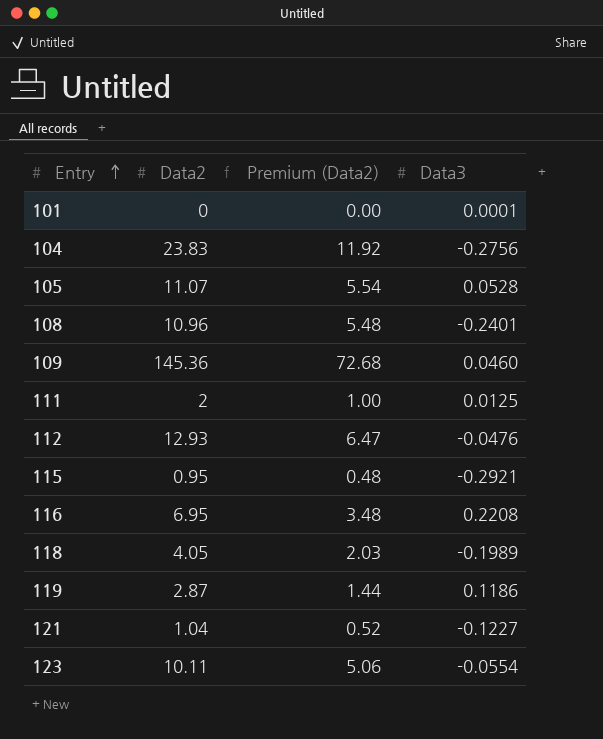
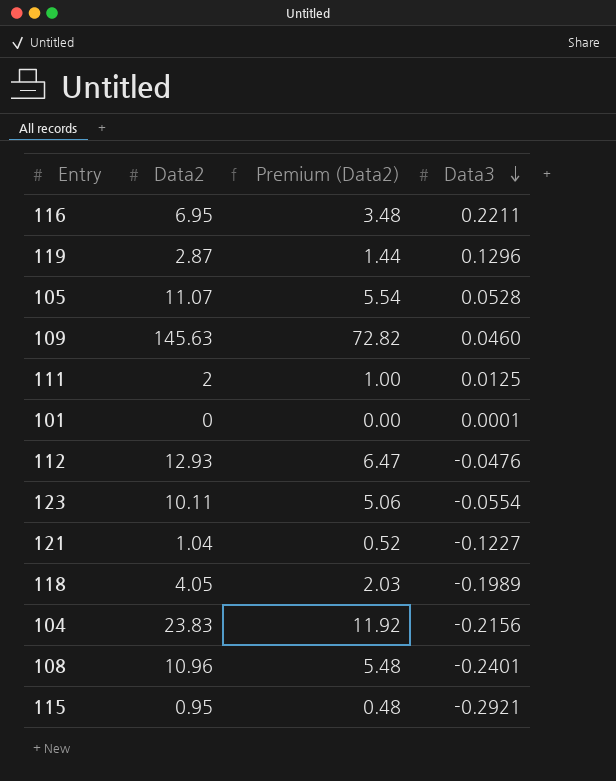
row order: Entry ascending -> Data3 descending
116 | Data3: 0.2208 -> 0.2211
119 | Data3: 0.1186 -> 0.1296
109 | Data2: 145.36 -> 145.63
109 | Premium (Data2): 72.68 -> 72.82
104 | Data3: -0.2756 -> -0.2156

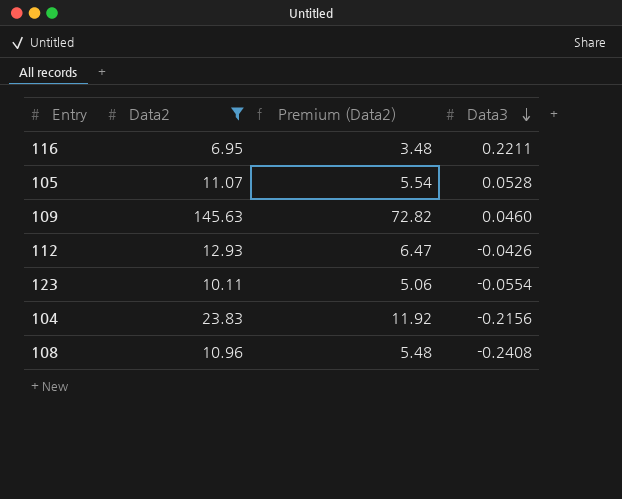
filter: none -> Data2 >= 6.95
112 | Data3: -0.0476 -> -0.0426
108 | Data3: -0.2401 -> -0.2408

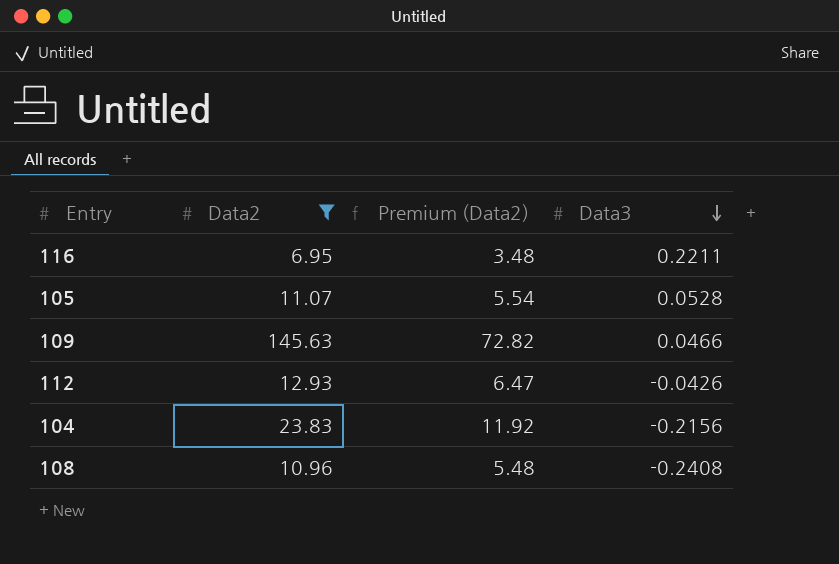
row 123: 10.11 | 5.06 | -0.0554 -> none
109 | Data3: 0.0460 -> 0.0466

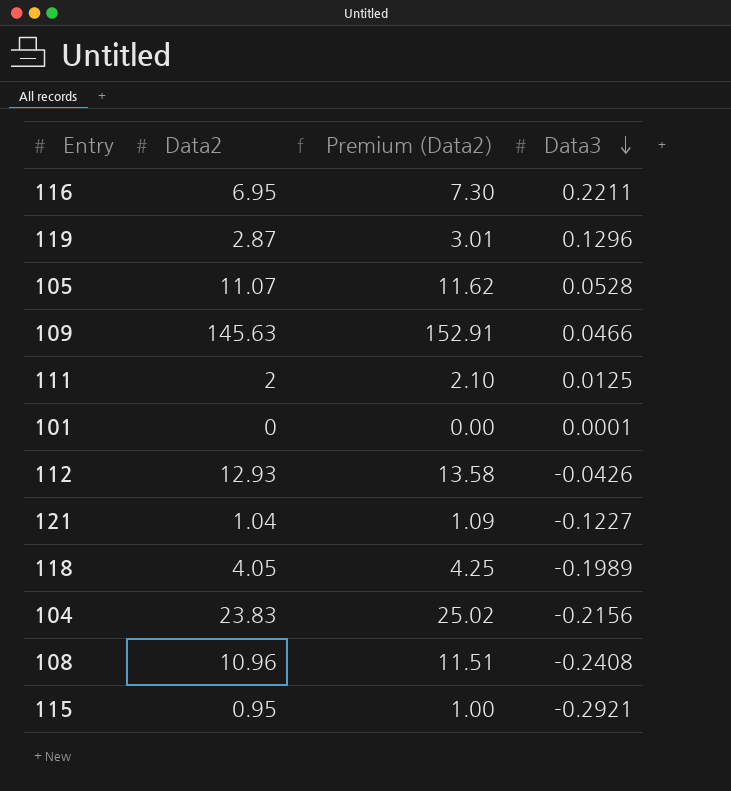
filter: Data2 >= 6.95 -> none
column Premium (Data2) | formula: [Data2] * 0.5 -> [Data2] * 1.05

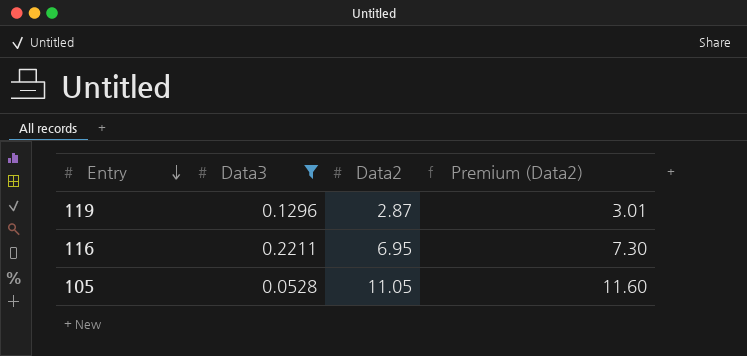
filter: none -> Data3 >= 0.0528
row order: Data3 descending -> Entry descending
column Data3 | position: 4 -> 2
105 | Data2: 11.07 -> 11.05
105 | Premium (Data2): 11.62 -> 11.60

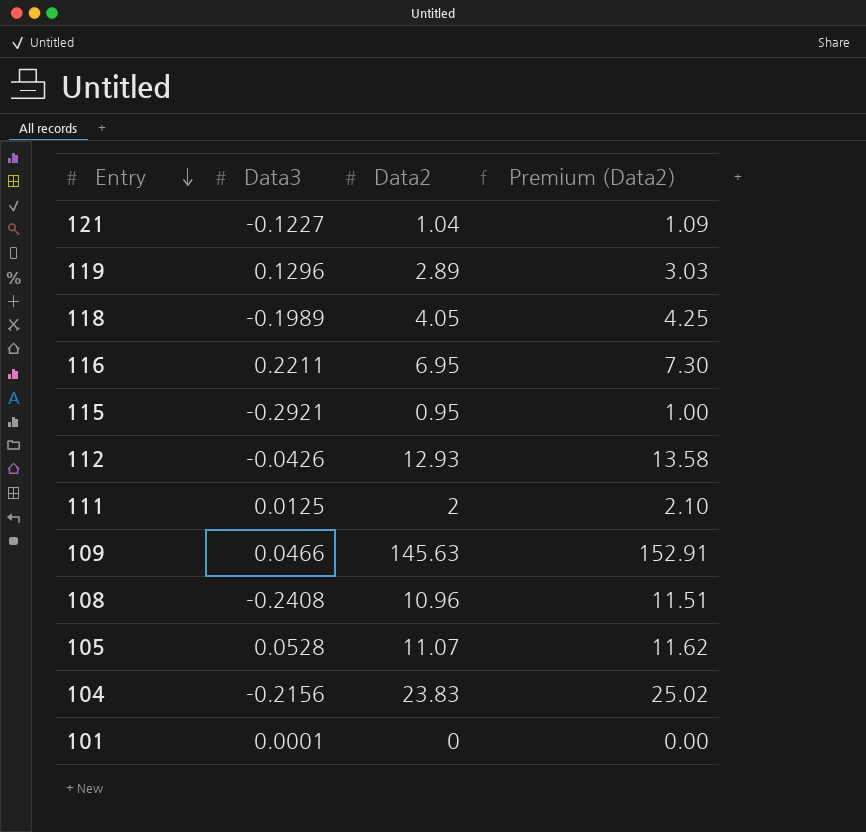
filter: Data3 >= 0.0528 -> none
119 | Data2: 2.87 -> 2.89
119 | Premium (Data2): 3.01 -> 3.03
105 | Data2: 11.05 -> 11.07
105 | Premium (Data2): 11.60 -> 11.62

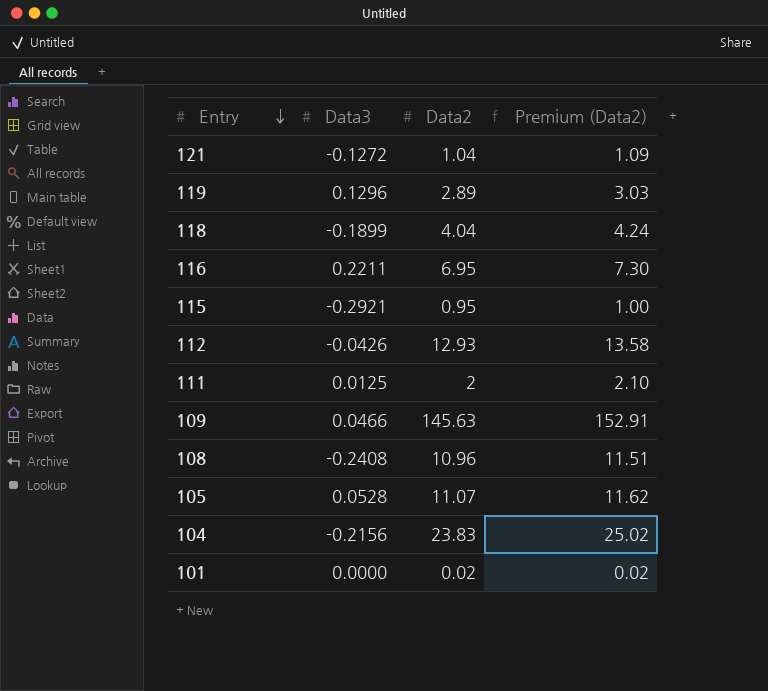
121 | Data3: -0.1227 -> -0.1272
118 | Data3: -0.1989 -> -0.1899
118 | Data2: 4.05 -> 4.04
118 | Premium (Data2): 4.25 -> 4.24
101 | Data3: 0.0001 -> 0.0000
101 | Data2: 0 -> 0.02
101 | Premium (Data2): 0.00 -> 0.02

